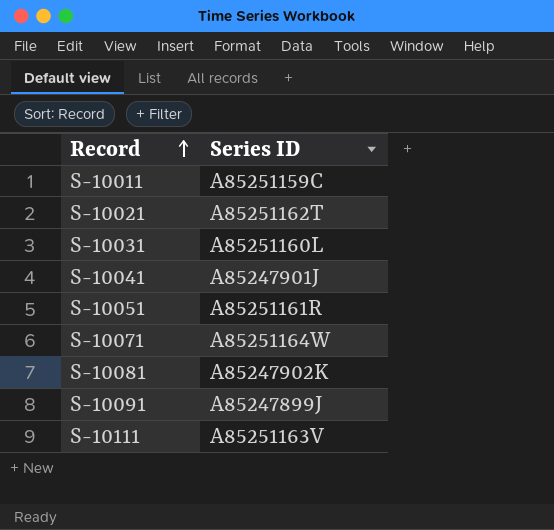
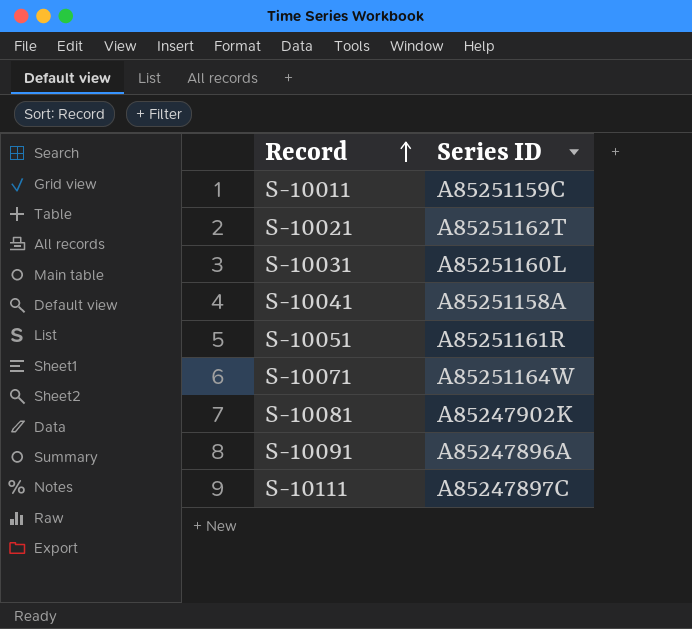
S-10041 | Series ID: A85247901J -> A85251158A
S-10091 | Series ID: A85247899J -> A85247896A
S-10111 | Series ID: A85251163V -> A85247897C

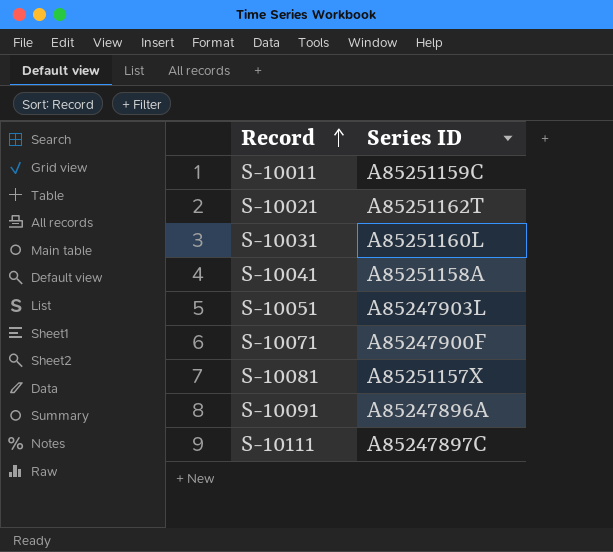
S-10051 | Series ID: A85251161R -> A85247903L
S-10071 | Series ID: A85251164W -> A85247900F
S-10081 | Series ID: A85247902K -> A85251157X

